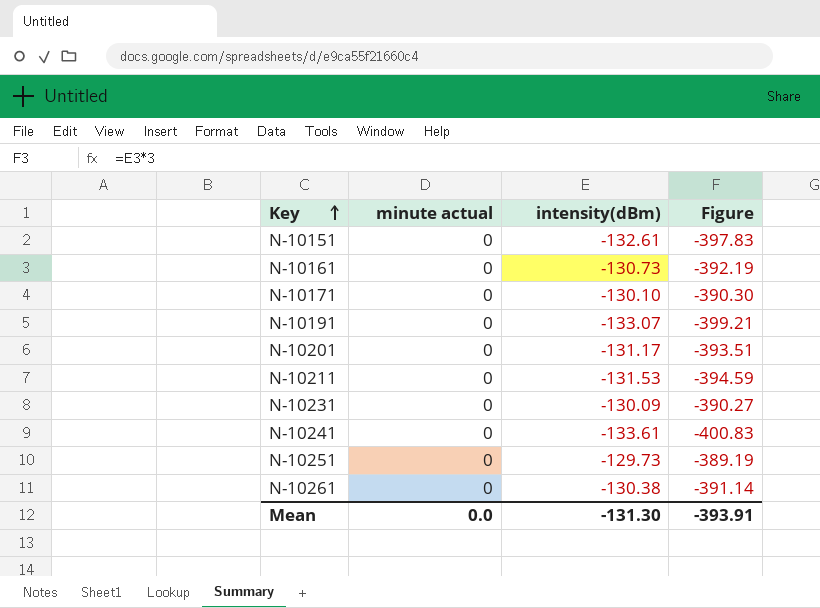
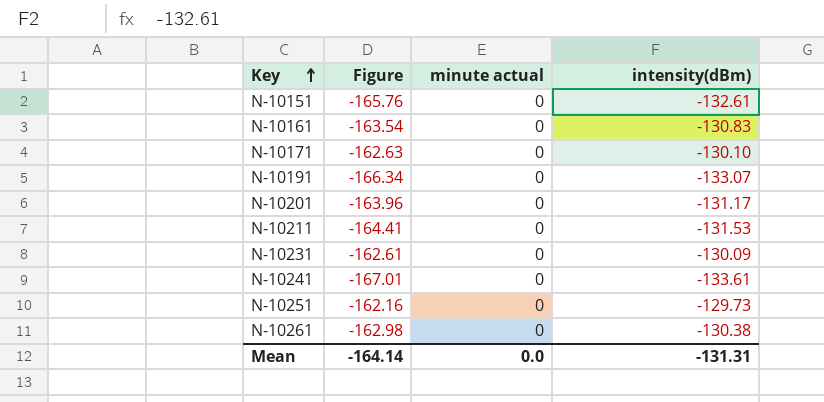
column Figure | formula: [intensity(dBm)] * 3 -> [intensity(dBm)] * 1.25
column Figure | position: 4 -> 2
N-10161 | intensity(dBm): -130.73 -> -130.83
Mean | Figure: -393.91 -> -164.14
Mean | intensity(dBm): -131.30 -> -131.31

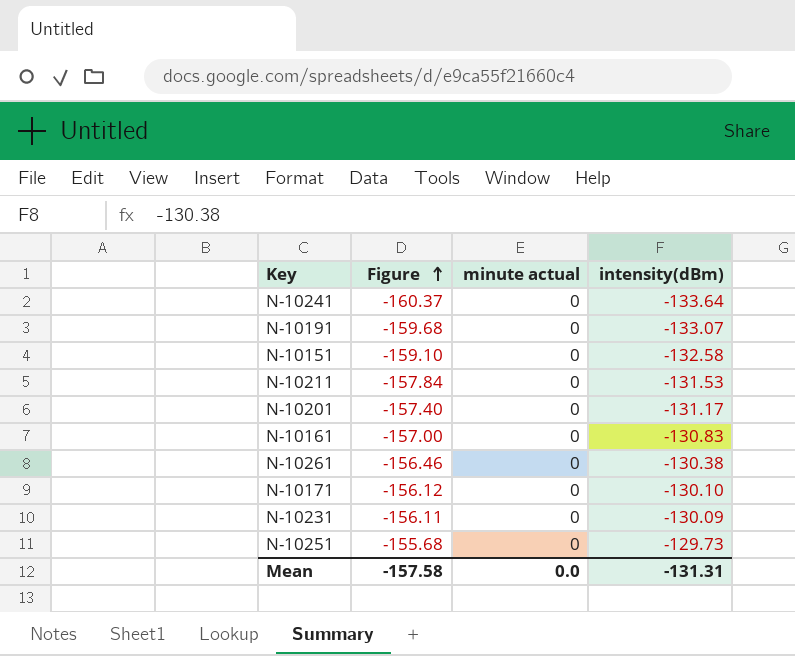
row order: Key ascending -> Figure ascending
column Figure | formula: [intensity(dBm)] * 1.25 -> [intensity(dBm)] * 1.2
N-10241 | intensity(dBm): -133.61 -> -133.64
N-10151 | intensity(dBm): -132.61 -> -132.58
Mean | Figure: -164.14 -> -157.58

